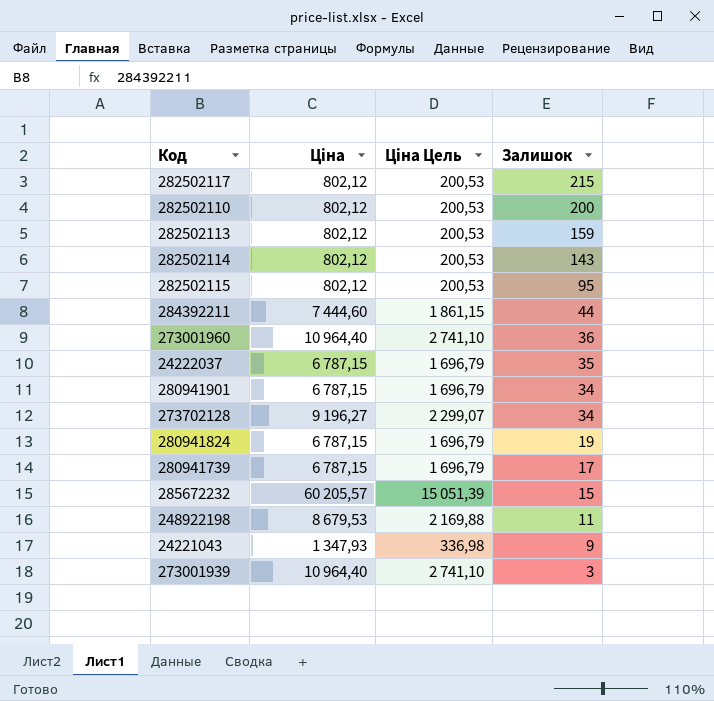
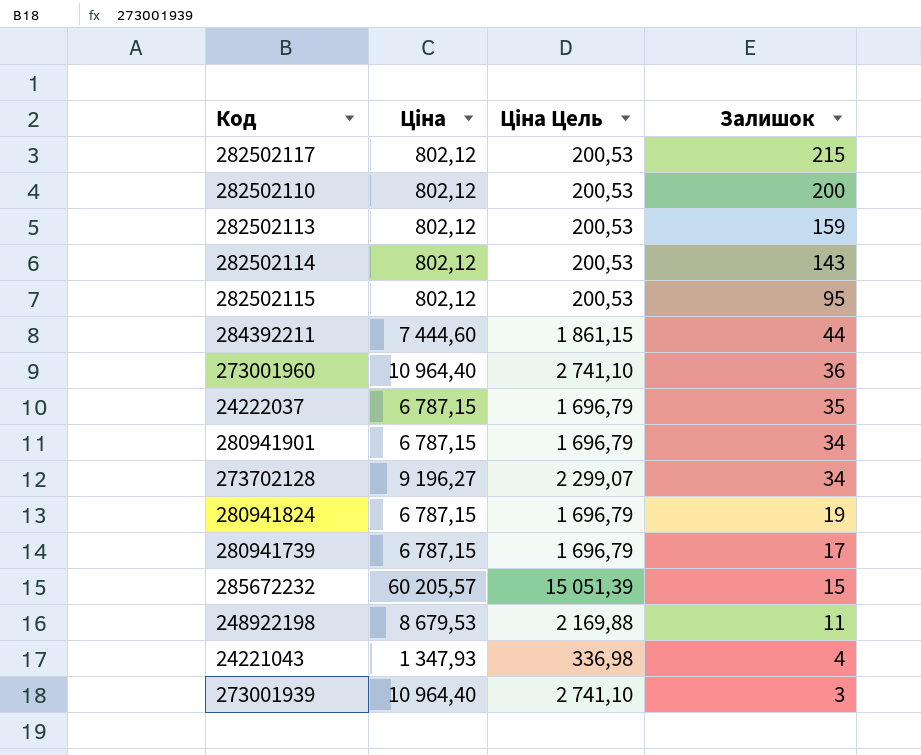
24221043 | Залишок: 9 -> 4

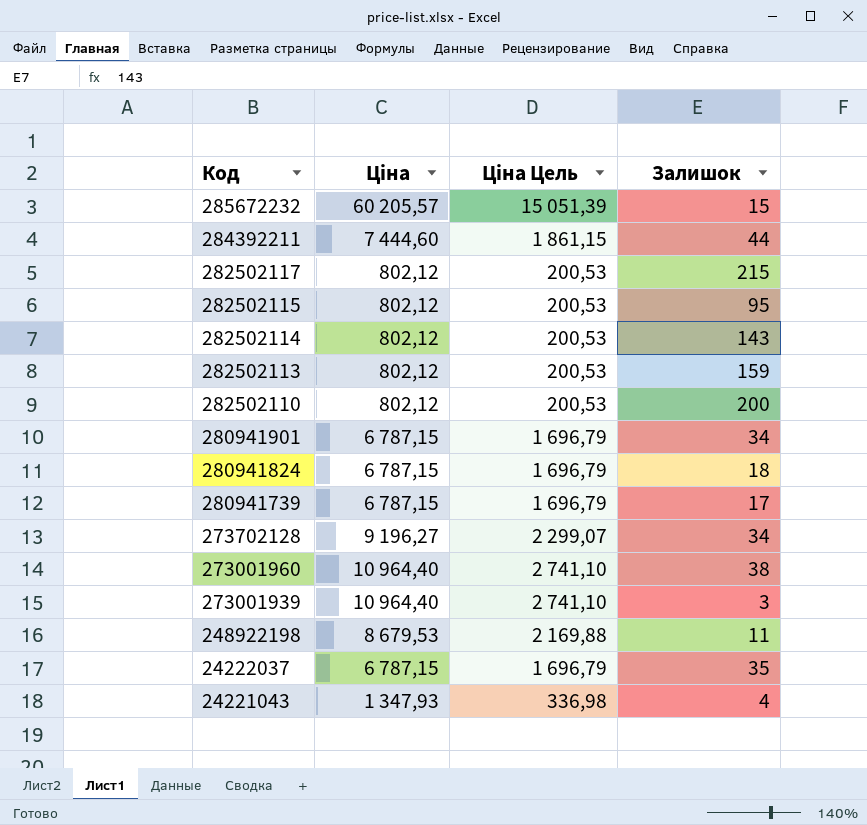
row order: Залишок descending -> Код descending
280941824 | Залишок: 19 -> 18
273001960 | Залишок: 36 -> 38

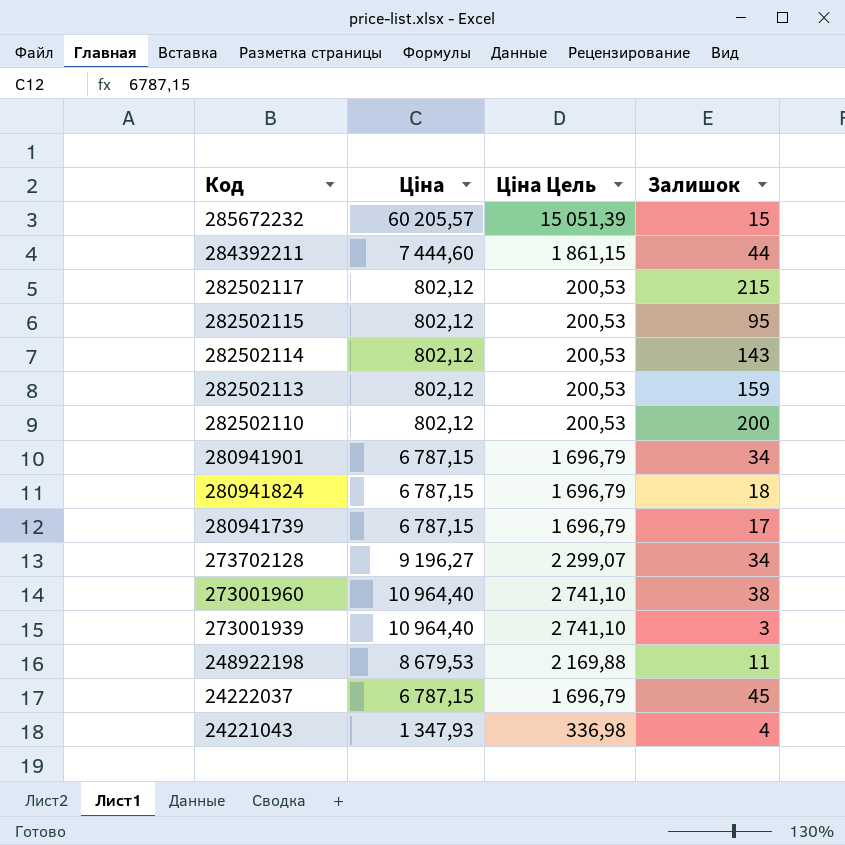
24222037 | Залишок: 35 -> 45

